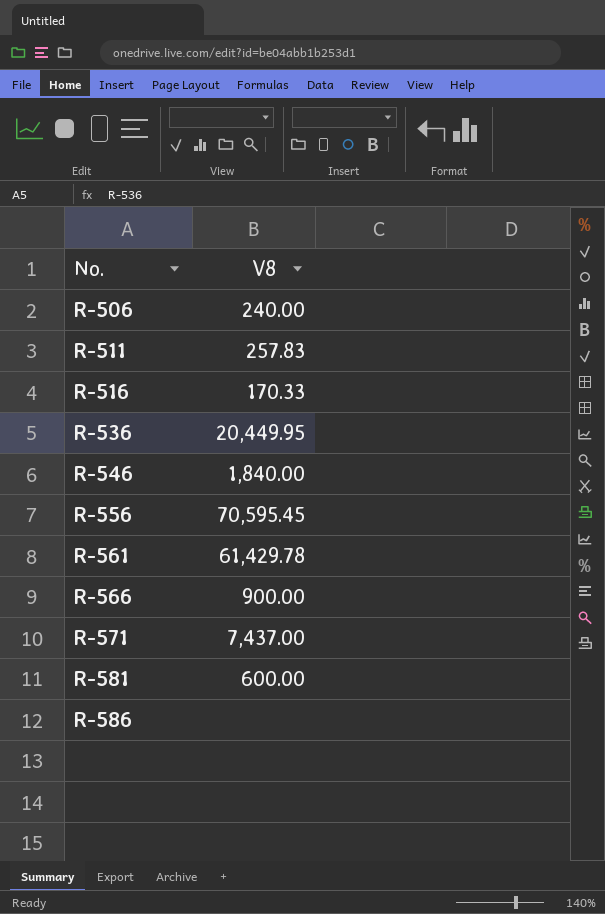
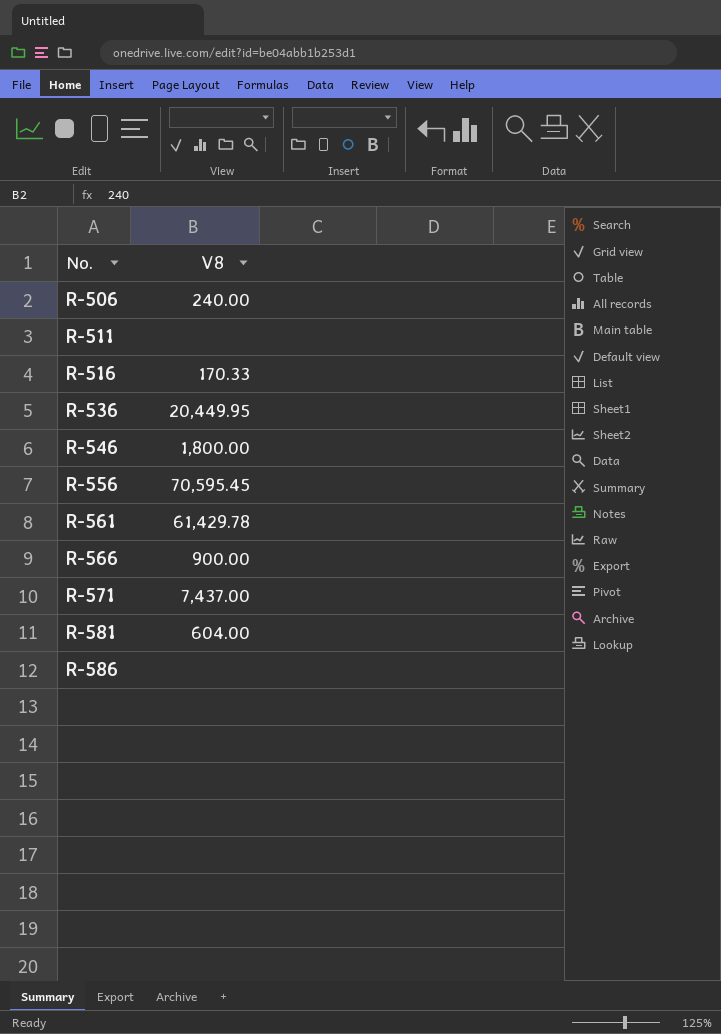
R-511 | V8: 257.83 -> none
R-546 | V8: 1,840.00 -> 1,800.00
R-581 | V8: 600.00 -> 604.00

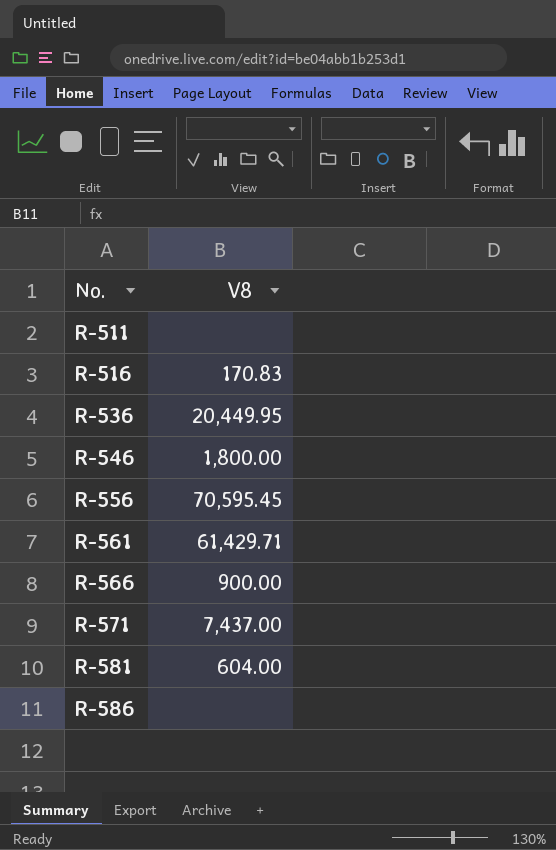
row R-506: 240.00 -> none
R-516 | V8: 170.33 -> 170.83
R-561 | V8: 61,429.78 -> 61,429.71

